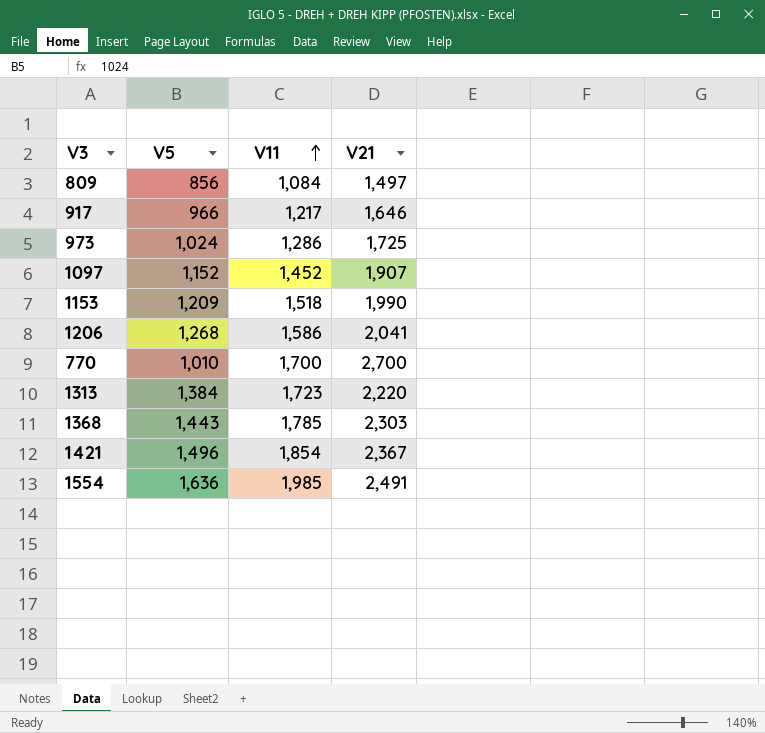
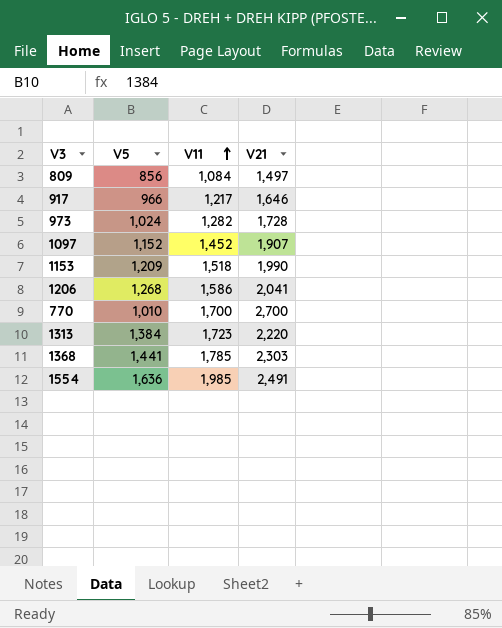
row 1421: 1,496 | 1,854 | 2,367 -> none
973 | V11: 1,286 -> 1,282
973 | V21: 1,725 -> 1,728
1368 | V5: 1,443 -> 1,441

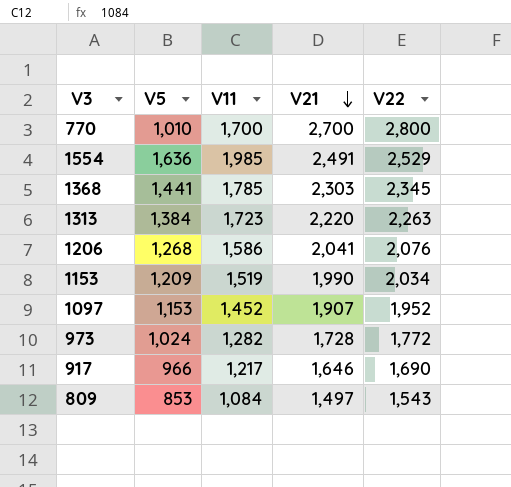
row order: V11 ascending -> V21 descending
column V22 | position: none -> 5
1153 | V11: 1,518 -> 1,519
1097 | V5: 1,152 -> 1,153
809 | V5: 856 -> 853

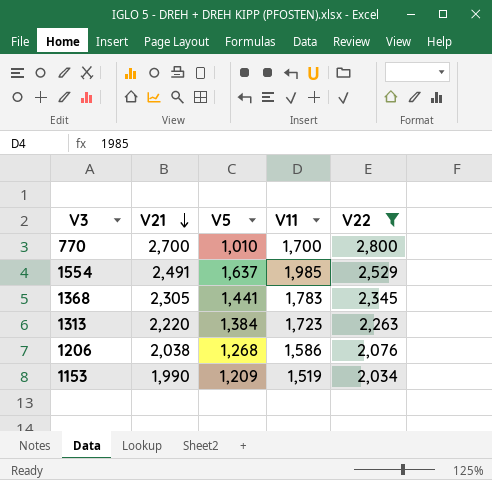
filter: none -> V22 >= 2,034
column V21 | position: 4 -> 2
1554 | V5: 1,636 -> 1,637
1368 | V21: 2,303 -> 2,305
1368 | V11: 1,785 -> 1,783
1206 | V21: 2,041 -> 2,038

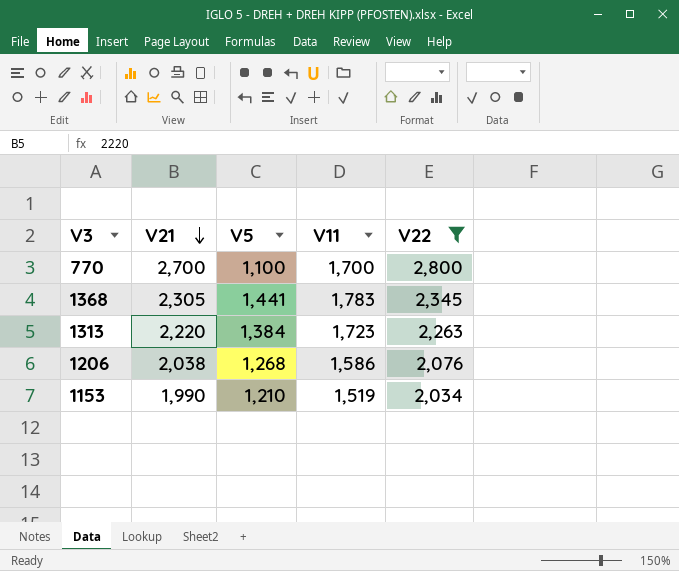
row 1554: 2,491 | 1,637 | 1,985 | 2,529 -> none
770 | V5: 1,010 -> 1,100
1153 | V5: 1,209 -> 1,210

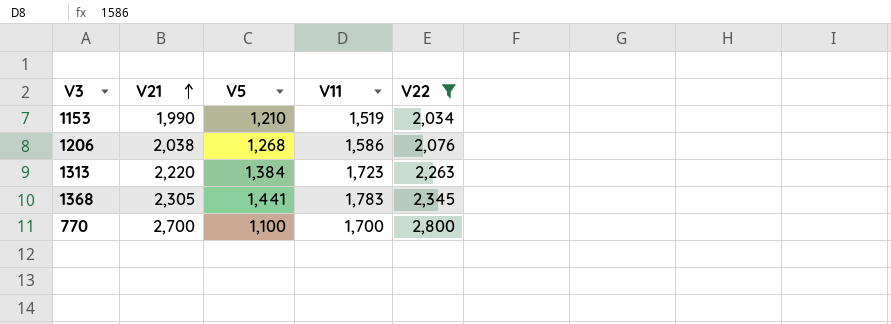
row order: V21 descending -> V21 ascending

